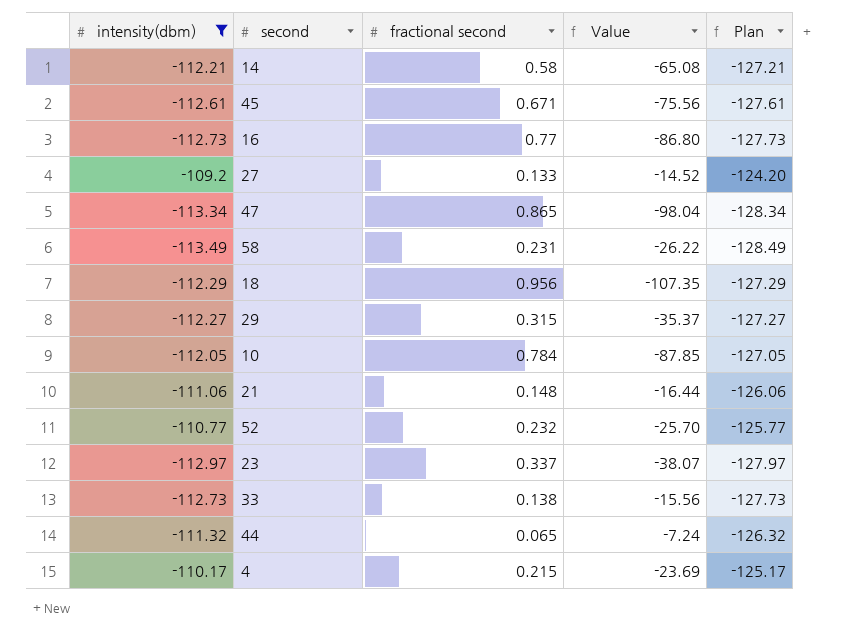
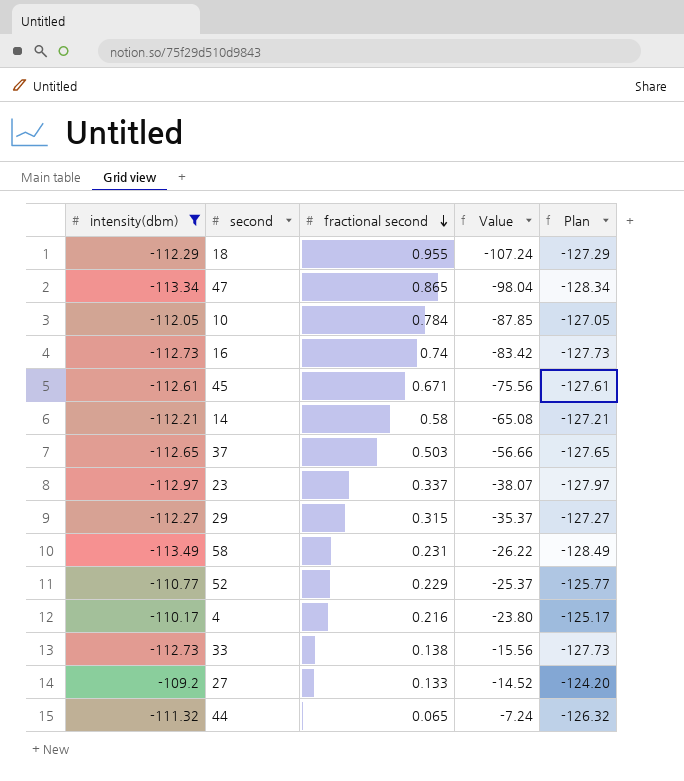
row order: none -> fractional second descending
row 21: -111.06 | 0.148 | -16.44 | -126.06 -> none
18 | fractional second: 0.956 -> 0.955
18 | Value: -107.35 -> -107.24
16 | fractional second: 0.77 -> 0.74
16 | Value: -86.80 -> -83.42
row 37: none -> -112.65 | 0.503 | -56.66 | -127.65
52 | fractional second: 0.232 -> 0.229
52 | Value: -25.70 -> -25.37
4 | fractional second: 0.215 -> 0.216
4 | Value: -23.69 -> -23.80

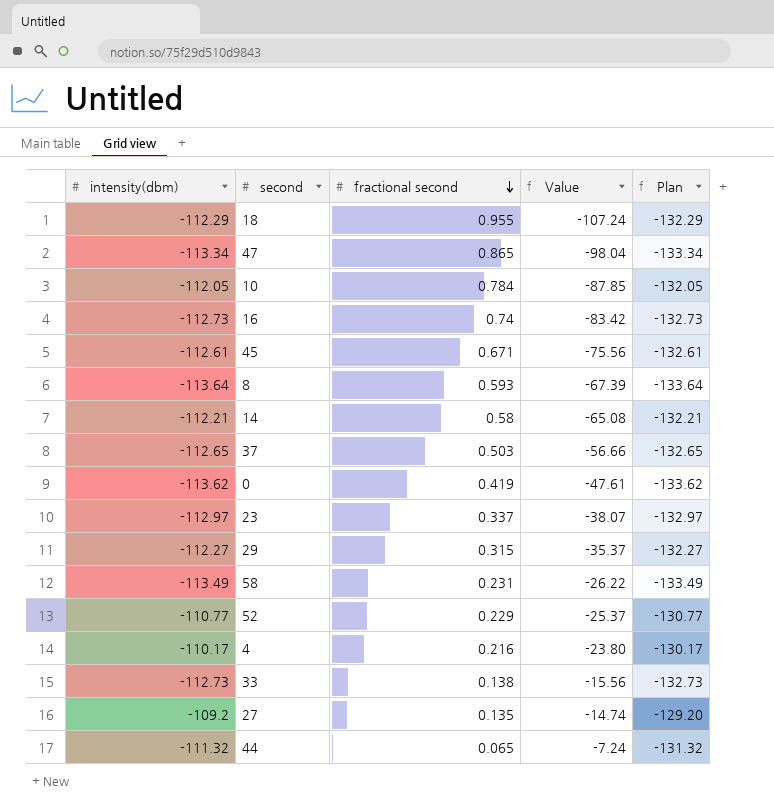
filter: intensity(dbm) >= -113.49 -> none
column Plan | formula: [intensity(dbm)] - 15 -> [intensity(dbm)] - 20
27 | fractional second: 0.133 -> 0.135
27 | Value: -14.52 -> -14.74

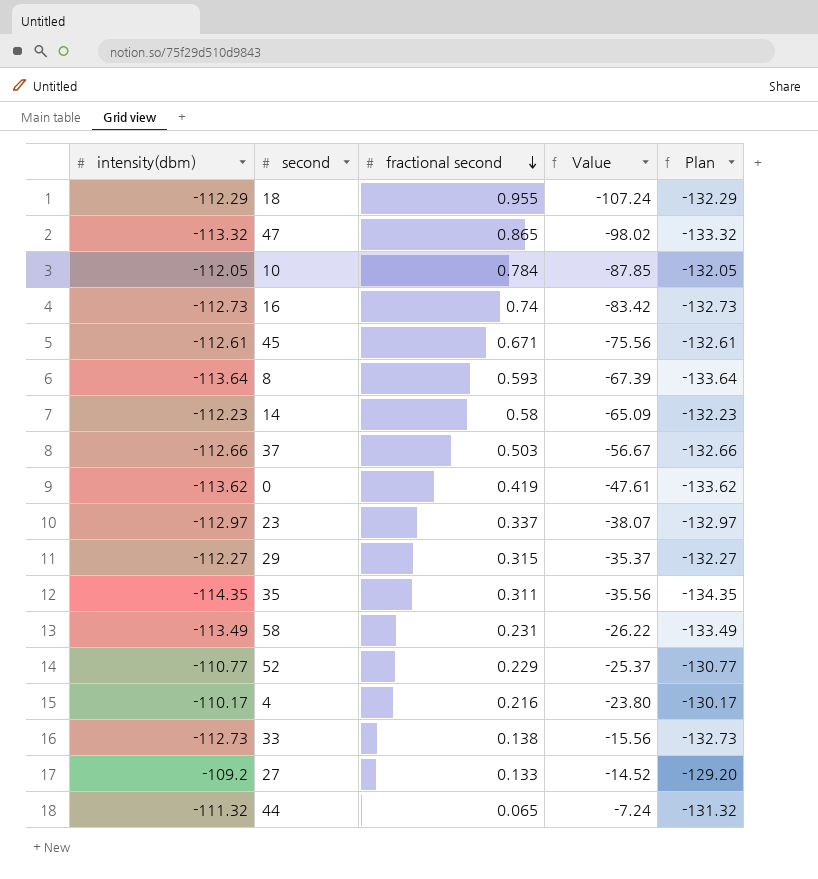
47 | intensity(dbm): -113.34 -> -113.32
47 | Value: -98.04 -> -98.02
47 | Plan: -133.34 -> -133.32
14 | intensity(dbm): -112.21 -> -112.23
14 | Value: -65.08 -> -65.09
14 | Plan: -132.21 -> -132.23
37 | intensity(dbm): -112.65 -> -112.66
37 | Value: -56.66 -> -56.67
37 | Plan: -132.65 -> -132.66
row 35: none -> -114.35 | 0.311 | -35.56 | -134.35
27 | fractional second: 0.135 -> 0.133
27 | Value: -14.74 -> -14.52

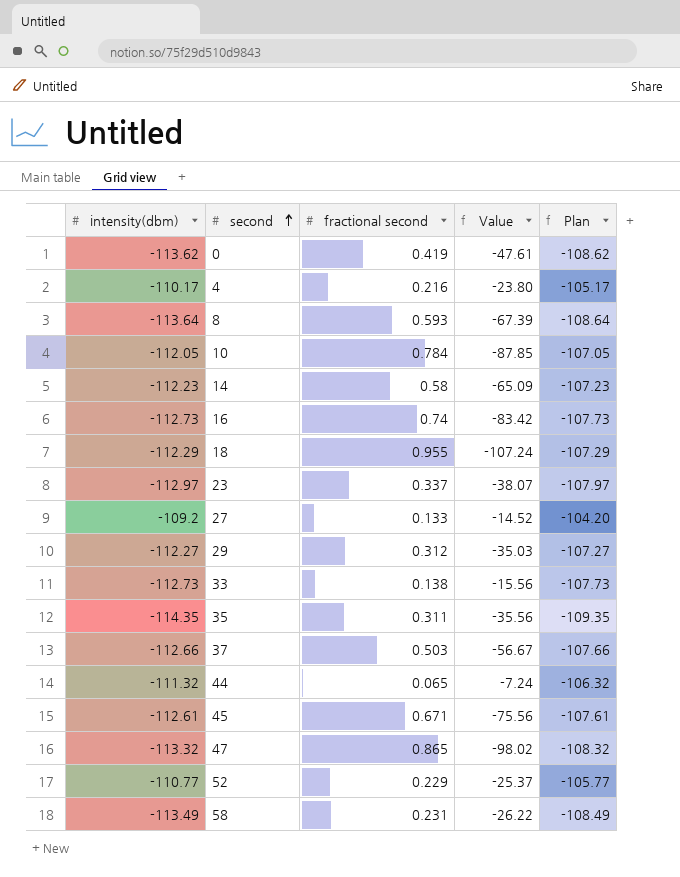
row order: fractional second descending -> second ascending
column Plan | formula: [intensity(dbm)] - 20 -> [intensity(dbm)] + 5
29 | fractional second: 0.315 -> 0.312
29 | Value: -35.37 -> -35.03

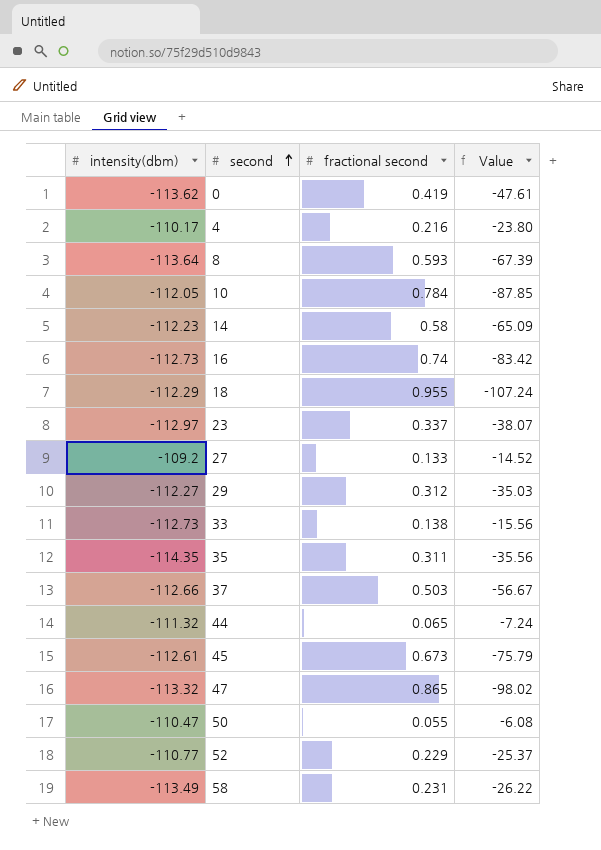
column Plan | formula: [intensity(dbm)] + 5 -> none
45 | fractional second: 0.671 -> 0.673
45 | Value: -75.56 -> -75.79
row 50: none -> -110.47 | 0.055 | -6.08

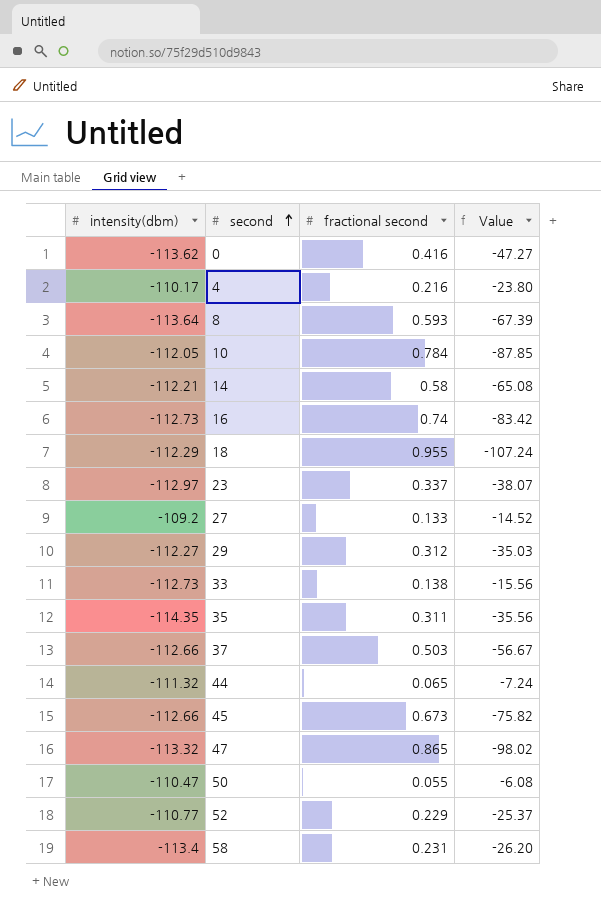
0 | fractional second: 0.419 -> 0.416
0 | Value: -47.61 -> -47.27
14 | intensity(dbm): -112.23 -> -112.21
14 | Value: -65.09 -> -65.08
45 | intensity(dbm): -112.61 -> -112.66
45 | Value: -75.79 -> -75.82
58 | intensity(dbm): -113.49 -> -113.4
58 | Value: -26.22 -> -26.20

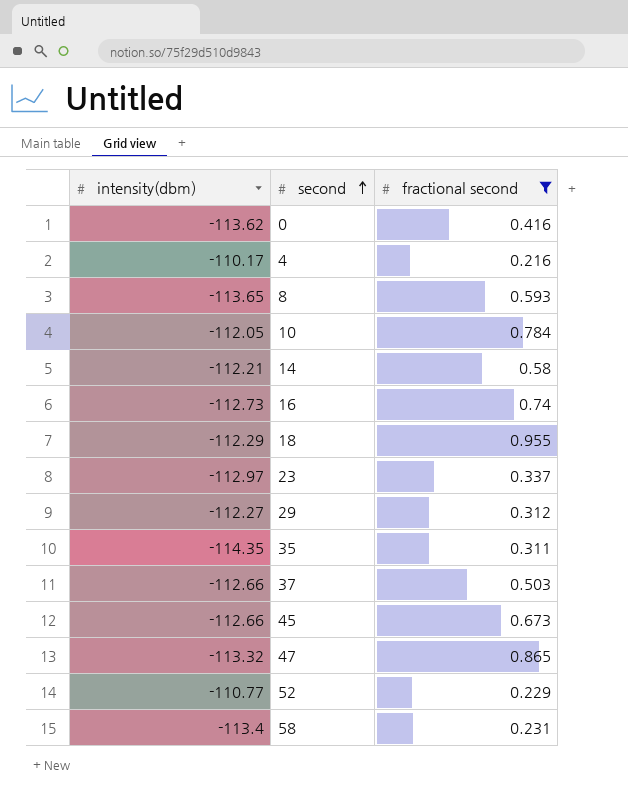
filter: none -> fractional second >= 0.216
column Value | formula: [intensity(dbm)] * [fractional second] -> none
8 | intensity(dbm): -113.64 -> -113.65

